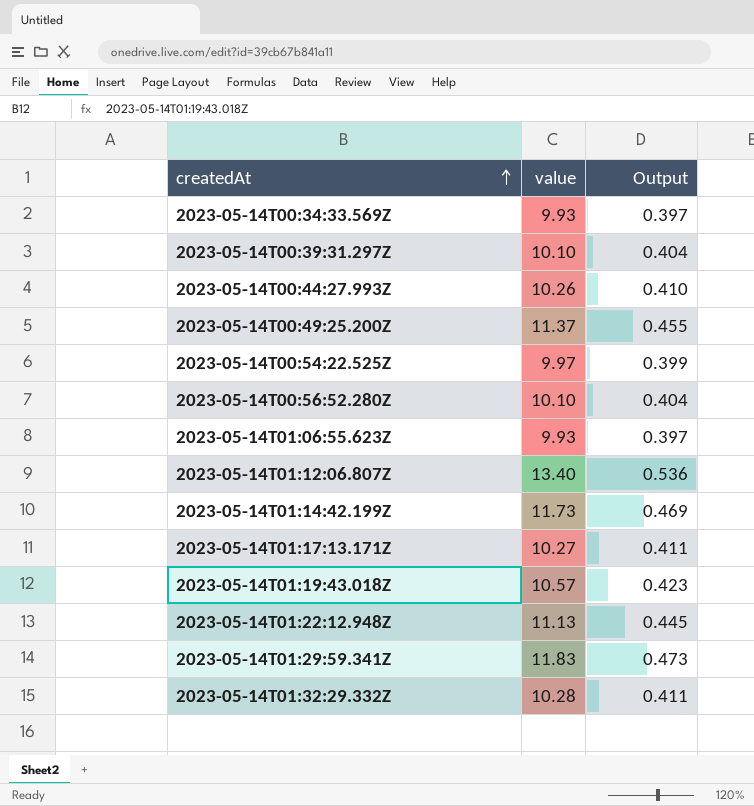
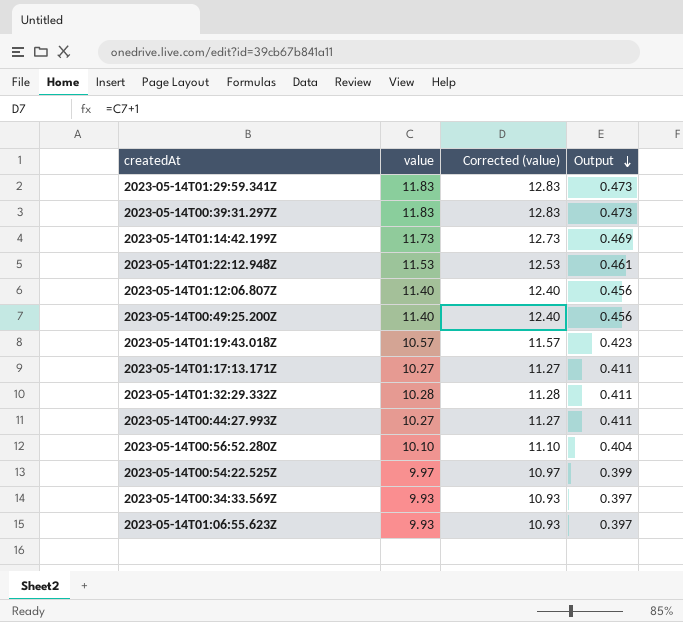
row order: createdAt ascending -> Output descending
column Corrected (value) | formula: none -> [value] + 1
2023-05-14T00:39:31.297Z | value: 10.10 -> 11.83
2023-05-14T00:39:31.297Z | Output: 0.404 -> 0.473
2023-05-14T01:22:12.948Z | value: 11.13 -> 11.53
2023-05-14T01:22:12.948Z | Output: 0.445 -> 0.461
2023-05-14T01:12:06.807Z | value: 13.40 -> 11.40
2023-05-14T01:12:06.807Z | Output: 0.536 -> 0.456
2023-05-14T00:49:25.200Z | value: 11.37 -> 11.40
2023-05-14T00:49:25.200Z | Output: 0.455 -> 0.456
2023-05-14T00:44:27.993Z | value: 10.26 -> 10.27
2023-05-14T00:44:27.993Z | Output: 0.410 -> 0.411

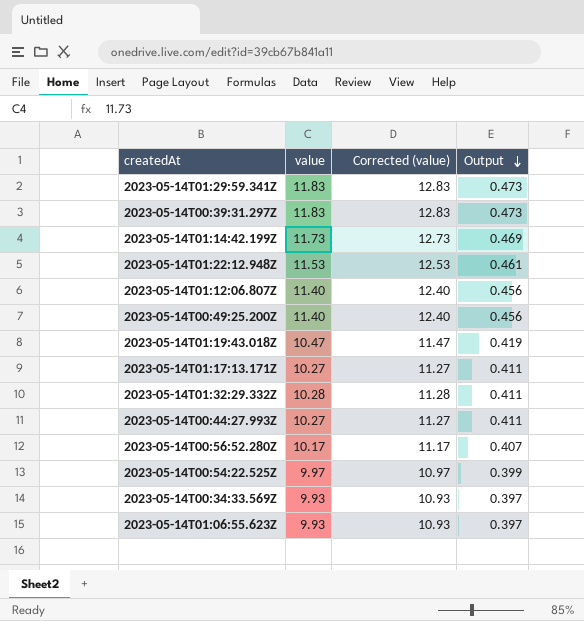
2023-05-14T01:19:43.018Z | value: 10.57 -> 10.47
2023-05-14T01:19:43.018Z | Corrected (value): 11.57 -> 11.47
2023-05-14T01:19:43.018Z | Output: 0.423 -> 0.419
2023-05-14T00:56:52.280Z | value: 10.10 -> 10.17
2023-05-14T00:56:52.280Z | Corrected (value): 11.10 -> 11.17
2023-05-14T00:56:52.280Z | Output: 0.404 -> 0.407

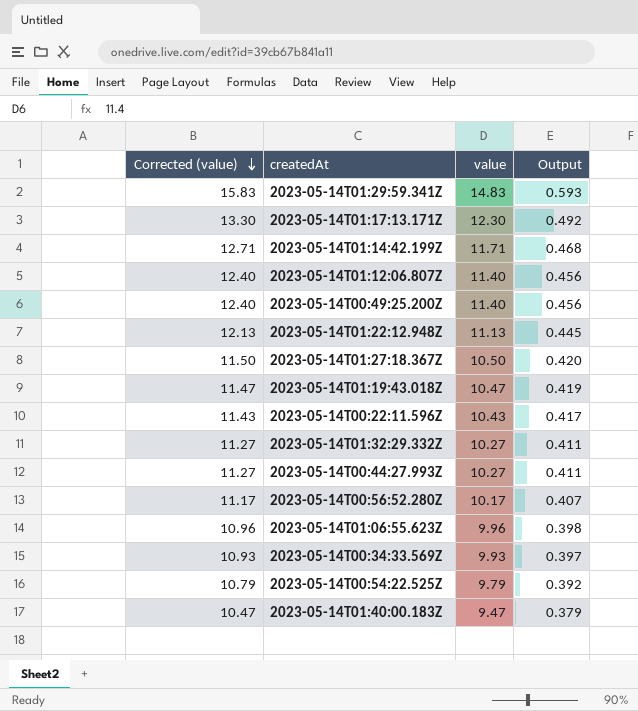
row order: Output descending -> Corrected (value) descending
column Corrected (value) | position: 3 -> 1
row 2023-05-14T00:39:31.297Z: 11.83 | 12.83 | 0.473 -> none
2023-05-14T01:29:59.341Z | Corrected (value): 12.83 -> 15.83
2023-05-14T01:29:59.341Z | value: 11.83 -> 14.83
2023-05-14T01:29:59.341Z | Output: 0.473 -> 0.593
2023-05-14T01:17:13.171Z | Corrected (value): 11.27 -> 13.30
2023-05-14T01:17:13.171Z | value: 10.27 -> 12.30
2023-05-14T01:17:13.171Z | Output: 0.411 -> 0.492
2023-05-14T01:14:42.199Z | Corrected (value): 12.73 -> 12.71
2023-05-14T01:14:42.199Z | value: 11.73 -> 11.71
2023-05-14T01:14:42.199Z | Output: 0.469 -> 0.468
2023-05-14T01:22:12.948Z | Corrected (value): 12.53 -> 12.13
2023-05-14T01:22:12.948Z | value: 11.53 -> 11.13
2023-05-14T01:22:12.948Z | Output: 0.461 -> 0.445
row 2023-05-14T01:27:18.367Z: none -> 11.50 | 10.50 | 0.420
row 2023-05-14T00:22:11.596Z: none -> 11.43 | 10.43 | 0.417
2023-05-14T01:32:29.332Z | Corrected (value): 11.28 -> 11.27
2023-05-14T01:32:29.332Z | value: 10.28 -> 10.27
2023-05-14T01:06:55.623Z | Corrected (value): 10.93 -> 10.96
2023-05-14T01:06:55.623Z | value: 9.93 -> 9.96
2023-05-14T01:06:55.623Z | Output: 0.397 -> 0.398
2023-05-14T00:54:22.525Z | Corrected (value): 10.97 -> 10.79
2023-05-14T00:54:22.525Z | value: 9.97 -> 9.79
2023-05-14T00:54:22.525Z | Output: 0.399 -> 0.392
row 2023-05-14T01:40:00.183Z: none -> 10.47 | 9.47 | 0.379

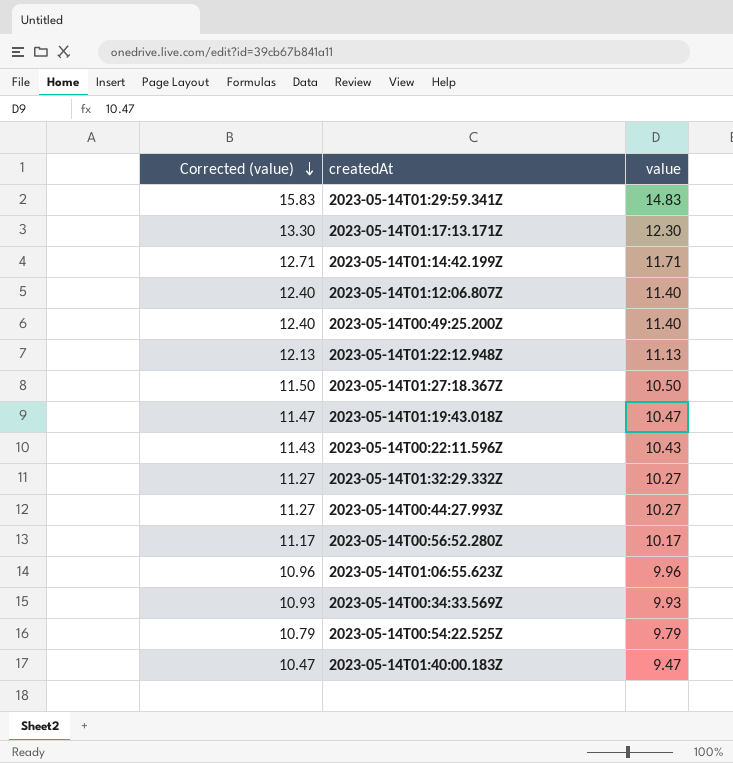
column Output | formula: [value] * 0.04 -> none

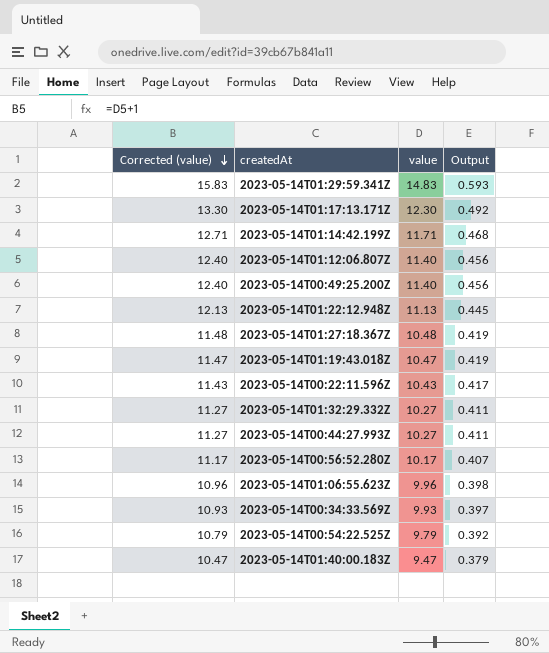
column Output | formula: none -> [value] * 0.04
2023-05-14T01:27:18.367Z | Corrected (value): 11.50 -> 11.48
2023-05-14T01:27:18.367Z | value: 10.50 -> 10.48

